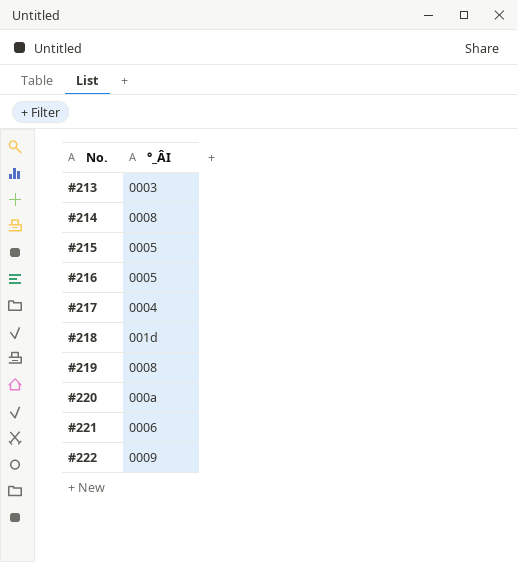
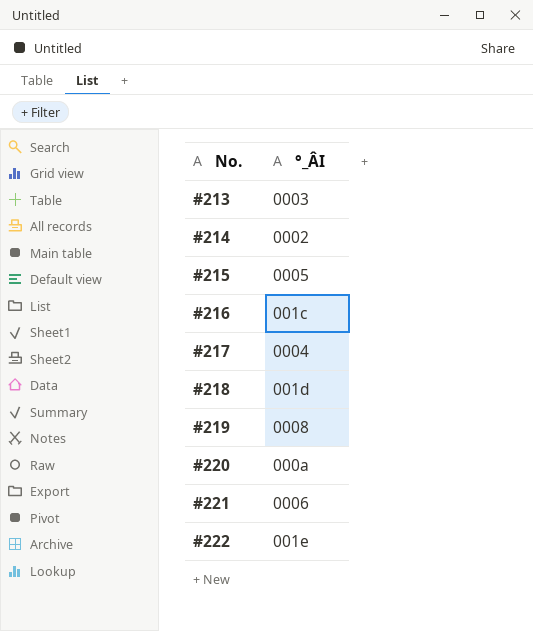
#214 | °_ÂI: 0008 -> 0002
#216 | °_ÂI: 0005 -> 001c
#222 | °_ÂI: 0009 -> 001e

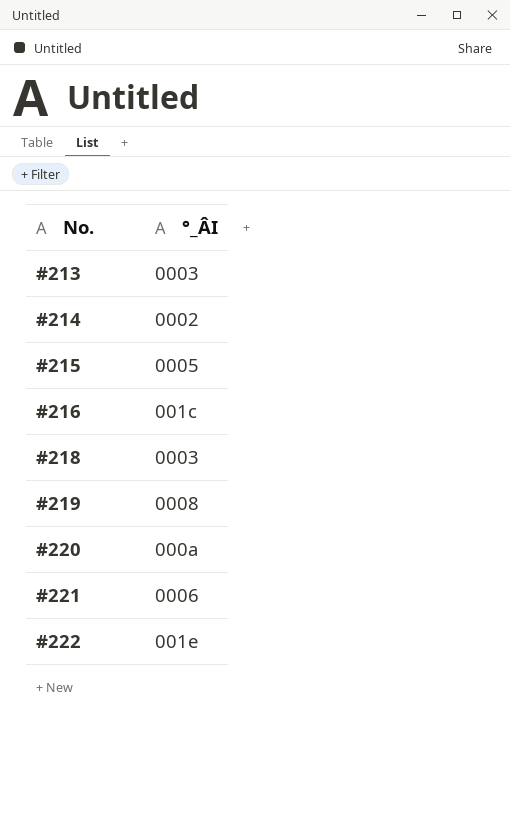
row #217: 0004 -> none
#218 | °_ÂI: 001d -> 0003

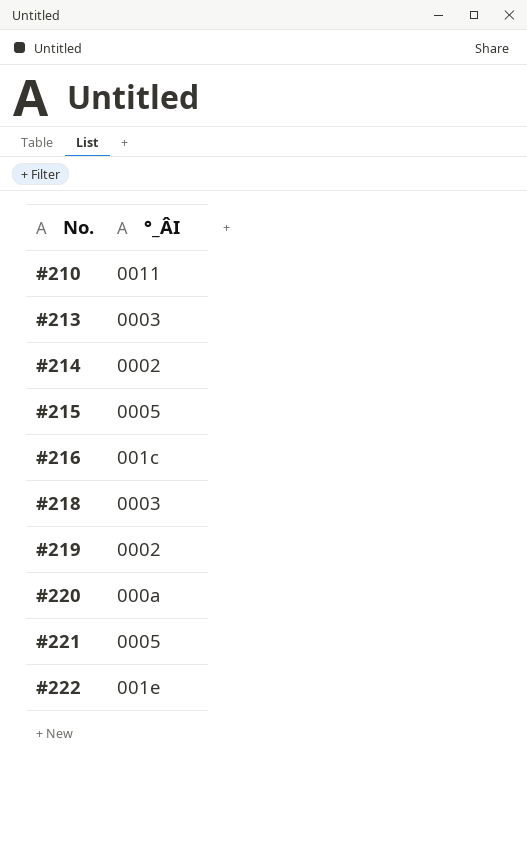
row #210: none -> 0011
#219 | °_ÂI: 0008 -> 0002
#221 | °_ÂI: 0006 -> 0005

